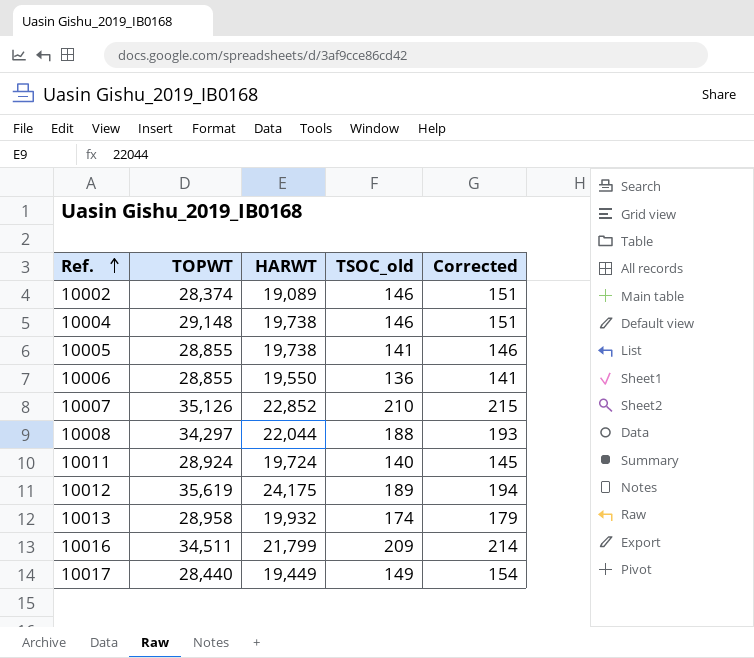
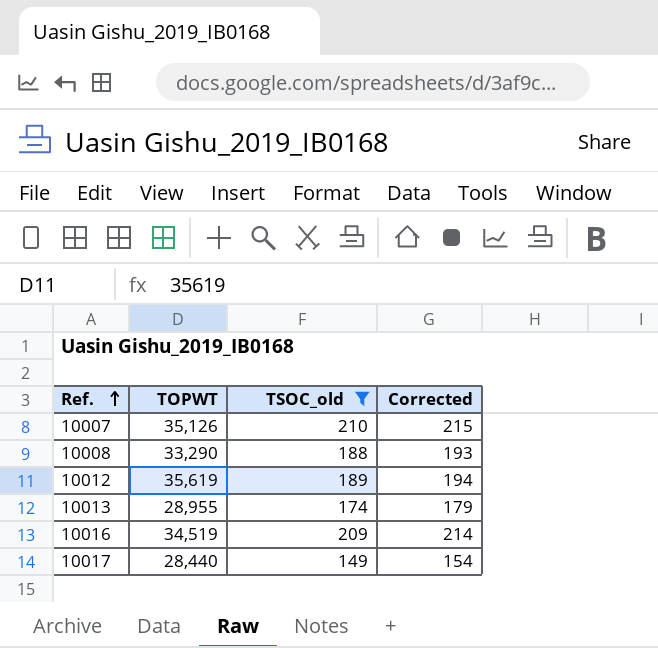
filter: none -> TSOC_old >= 149
column HARWT | position: 3 -> none
10008 | TOPWT: 34,297 -> 33,290
10013 | TOPWT: 28,958 -> 28,955
10016 | TOPWT: 34,511 -> 34,519

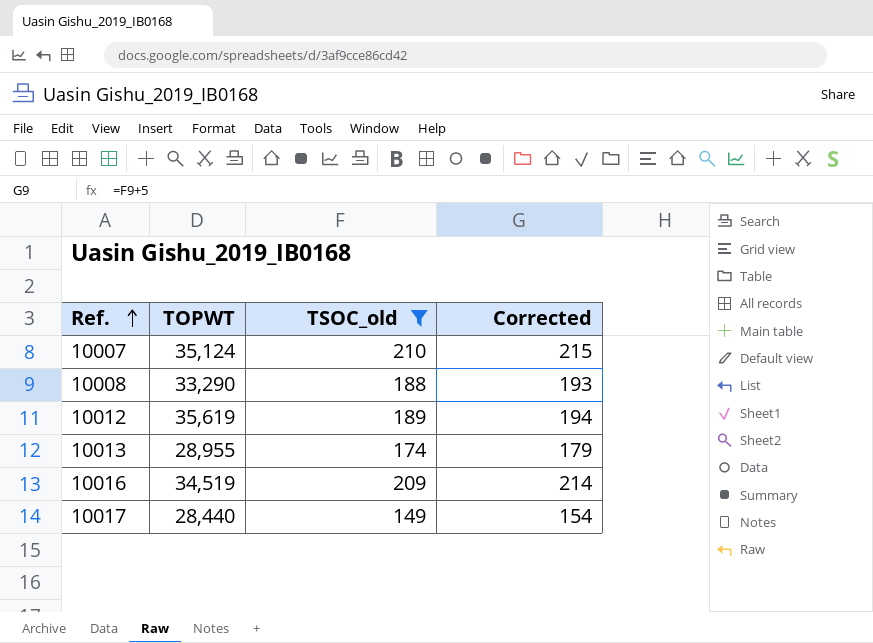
10007 | TOPWT: 35,126 -> 35,124

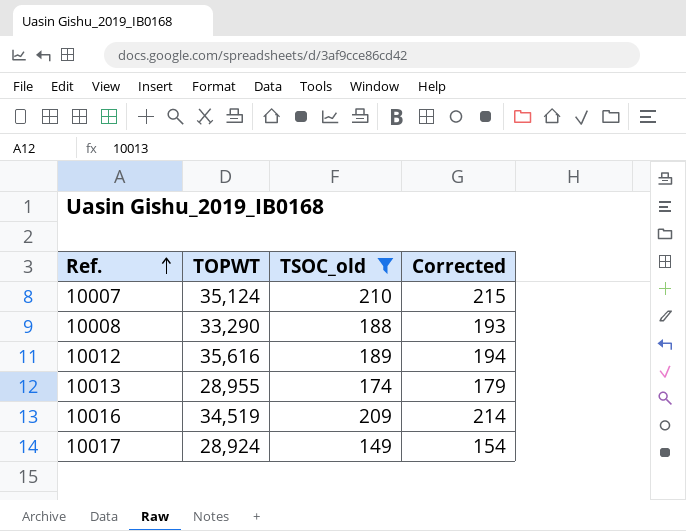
10012 | TOPWT: 35,619 -> 35,616
10017 | TOPWT: 28,440 -> 28,924

